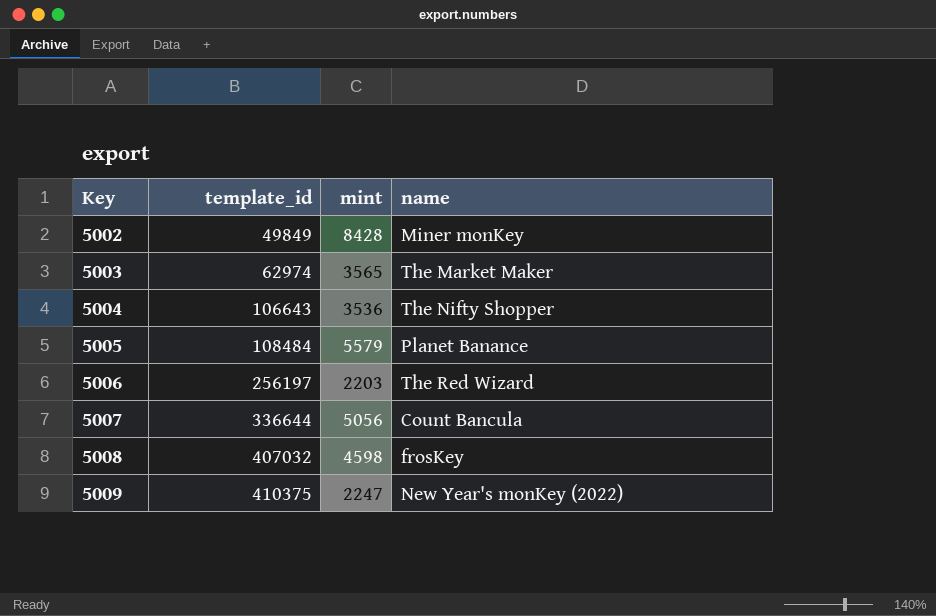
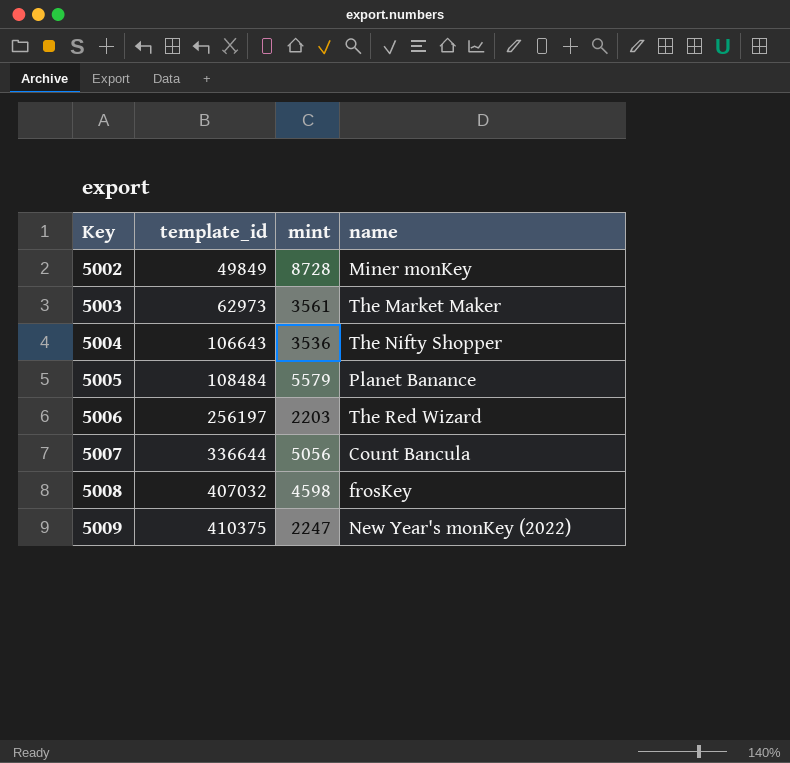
5002 | mint: 8428 -> 8728
5003 | template_id: 62974 -> 62973
5003 | mint: 3565 -> 3561

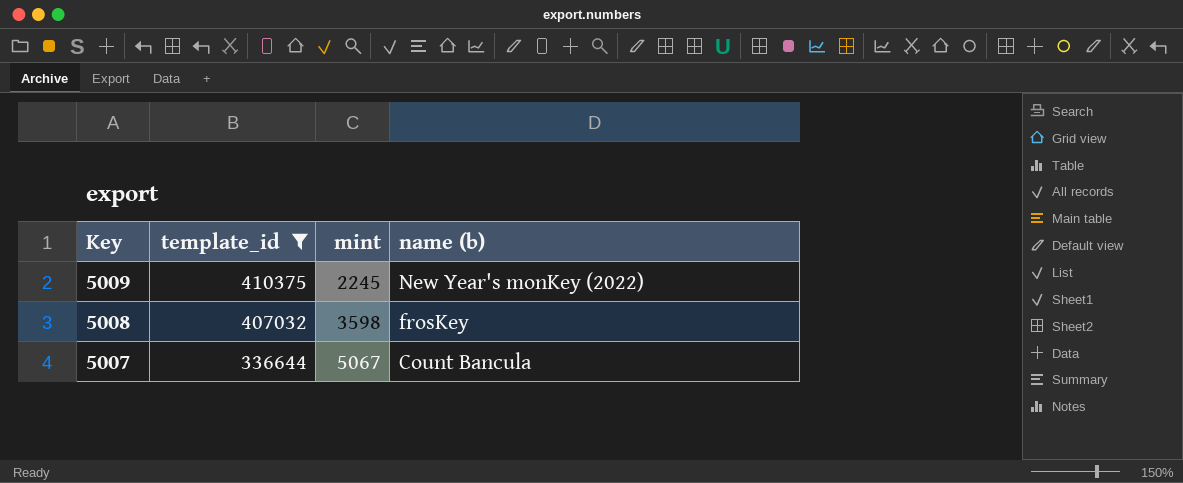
filter: none -> template_id >= 336644
row order: Key ascending -> Key descending
column name: name -> name (b)
5009 | mint: 2247 -> 2245
5008 | mint: 4598 -> 3598
5007 | mint: 5056 -> 5067

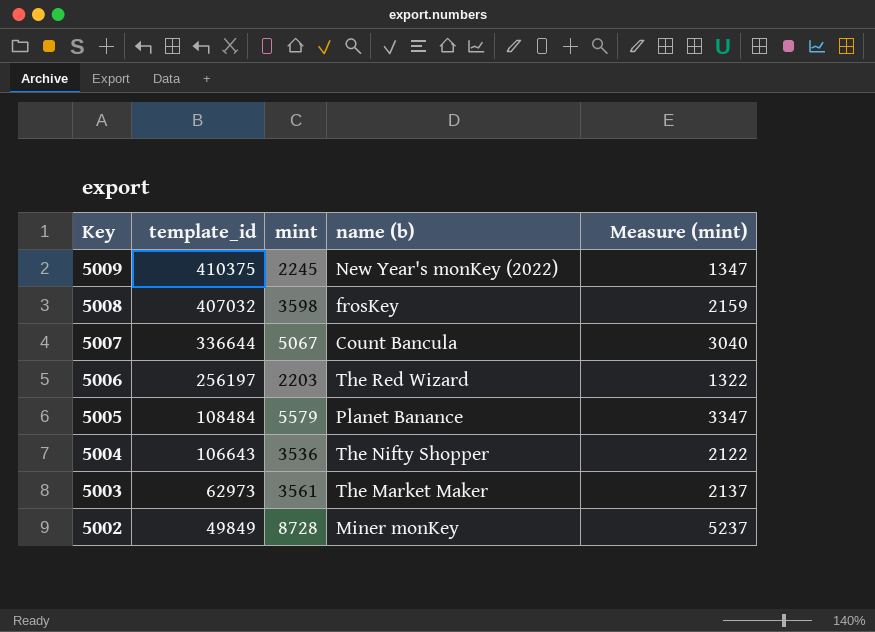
filter: template_id >= 336644 -> none
column Measure (mint) | formula: none -> [mint] * 0.6

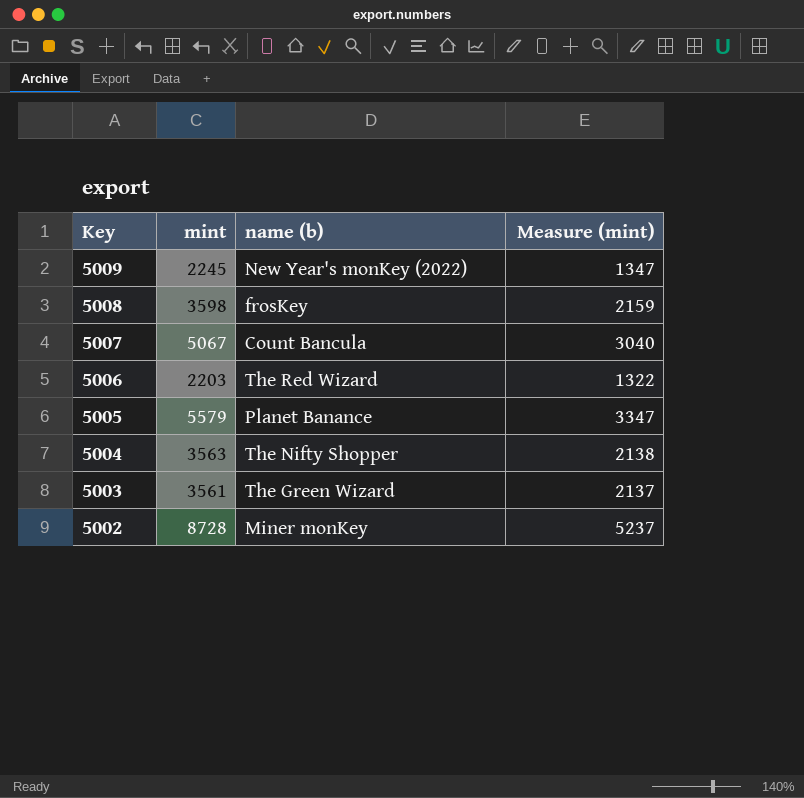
column template_id | position: 2 -> none
5004 | mint: 3536 -> 3563
5004 | Measure (mint): 2122 -> 2138
5003 | name (b): The Market Maker -> The Green Wizard

